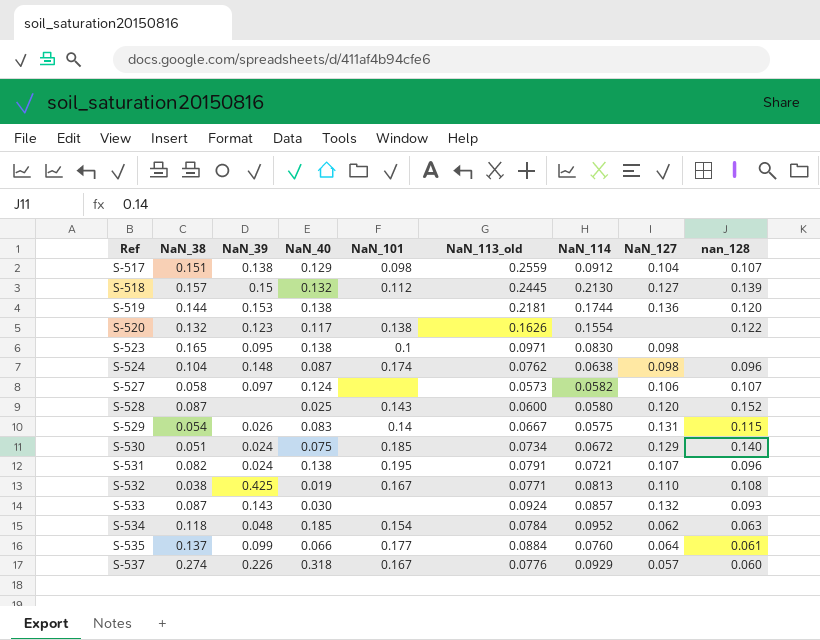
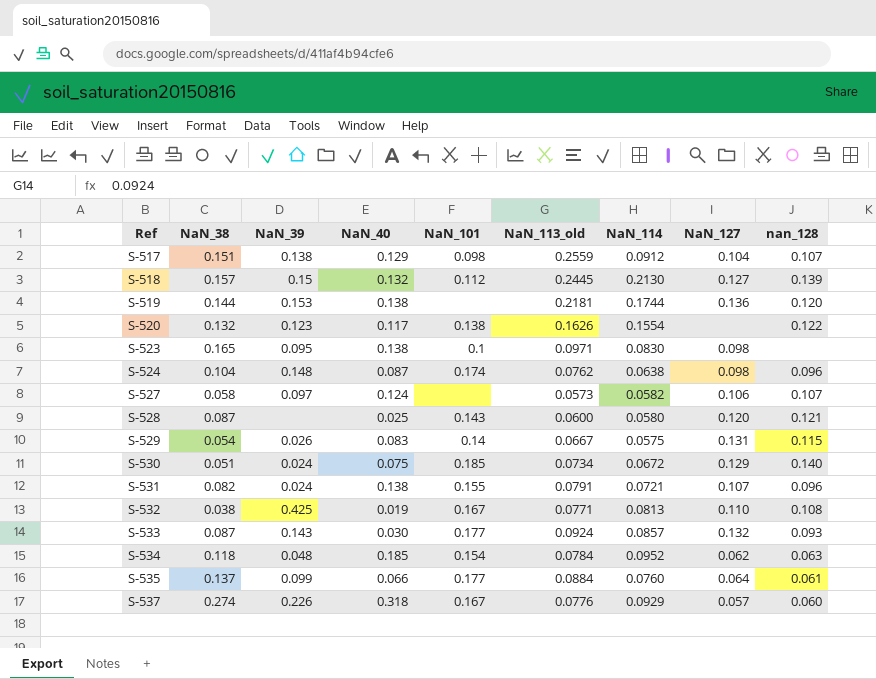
S-528 | nan_128: 0.152 -> 0.121
S-531 | NaN_101: 0.195 -> 0.155
S-533 | NaN_101: none -> 0.177

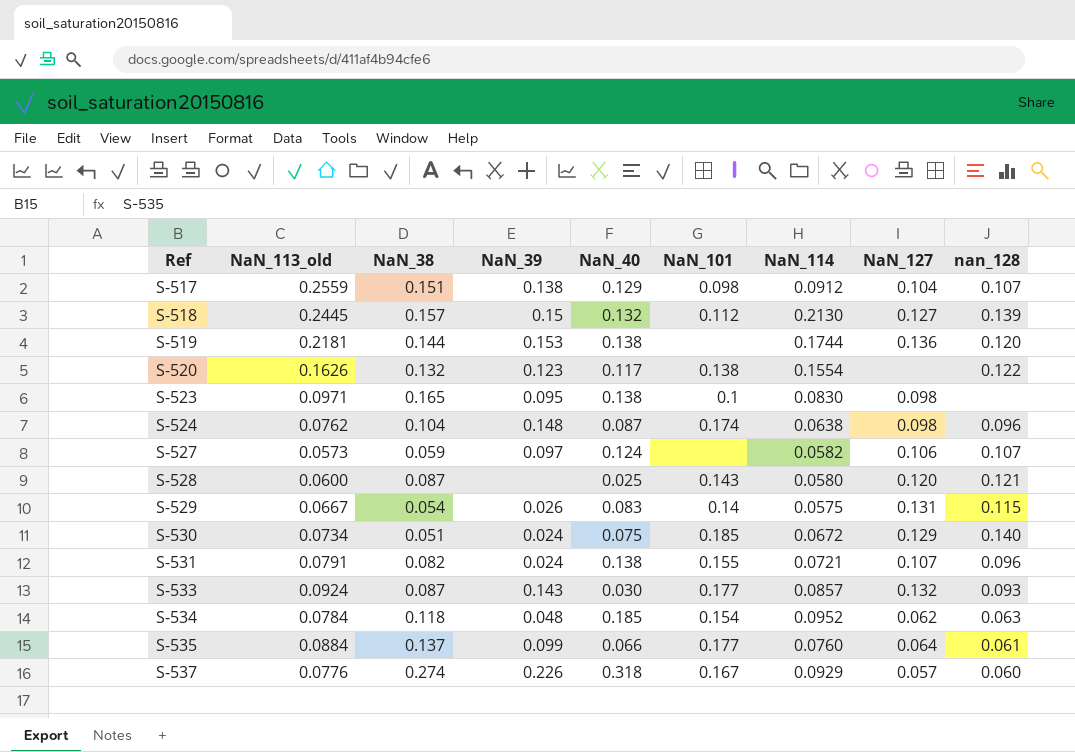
column NaN_113_old | position: 6 -> 2
row S-532: 0.038 | 0.425 | 0.019 | 0.167 | 0.0771 | 0.0813 | 0.110 | 0.108 -> none
S-527 | NaN_38: 0.058 -> 0.059

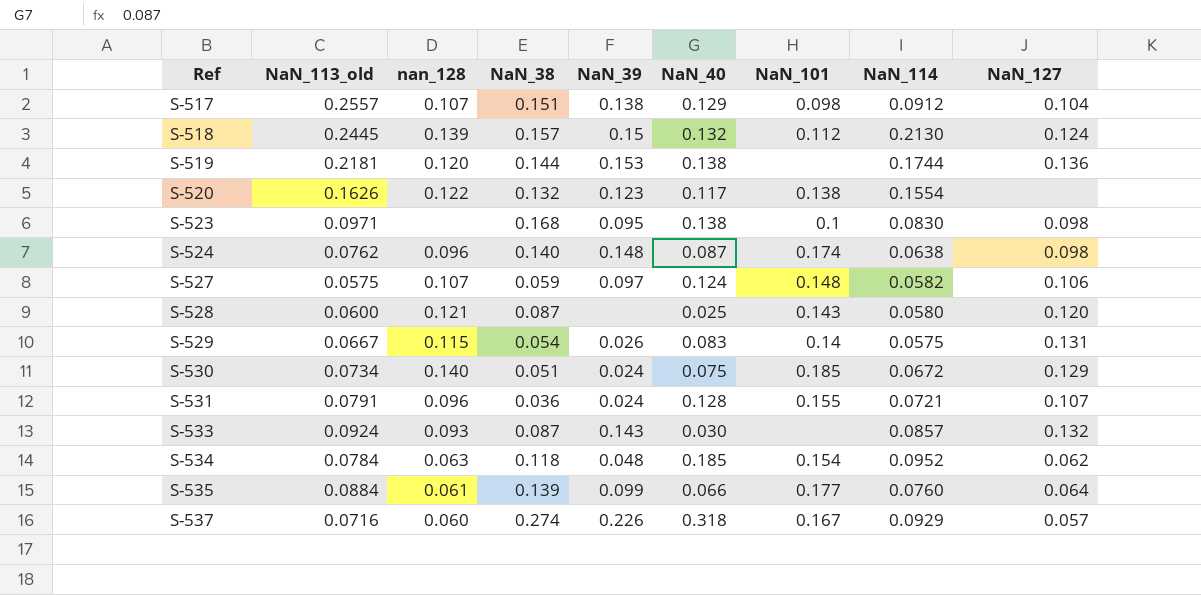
column nan_128 | position: 9 -> 3
S-517 | NaN_113_old: 0.2559 -> 0.2557
S-518 | NaN_127: 0.127 -> 0.124
S-523 | NaN_38: 0.165 -> 0.168
S-524 | NaN_38: 0.104 -> 0.140
S-527 | NaN_113_old: 0.0573 -> 0.0575
S-527 | NaN_101: none -> 0.148
S-531 | NaN_38: 0.082 -> 0.036
S-531 | NaN_40: 0.138 -> 0.128
S-533 | NaN_101: 0.177 -> none
S-535 | NaN_38: 0.137 -> 0.139
S-537 | NaN_113_old: 0.0776 -> 0.0716

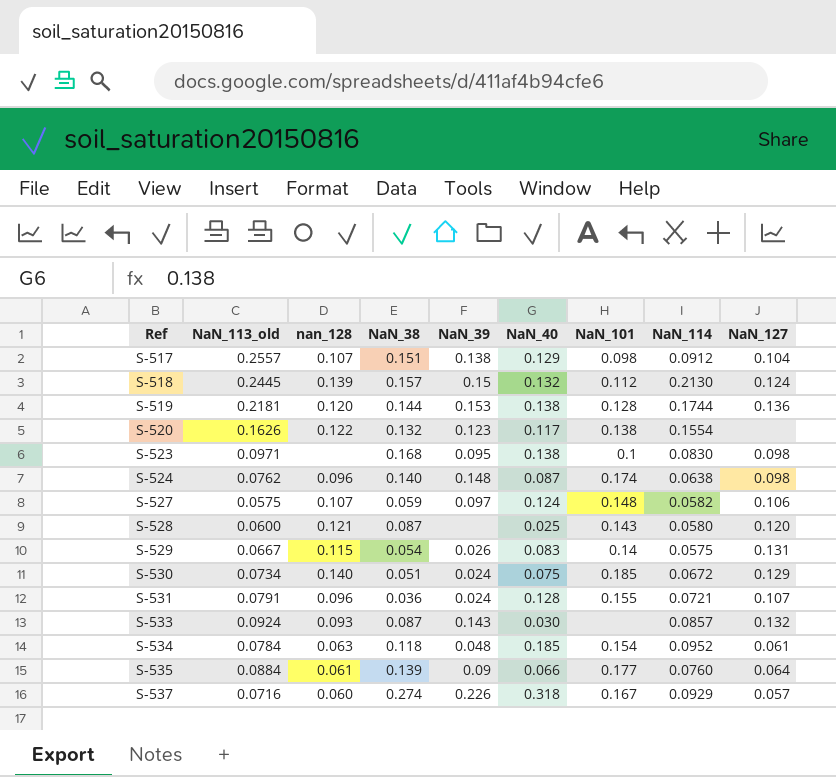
S-519 | NaN_101: none -> 0.128
S-534 | NaN_127: 0.062 -> 0.061
S-535 | NaN_39: 0.099 -> 0.09

